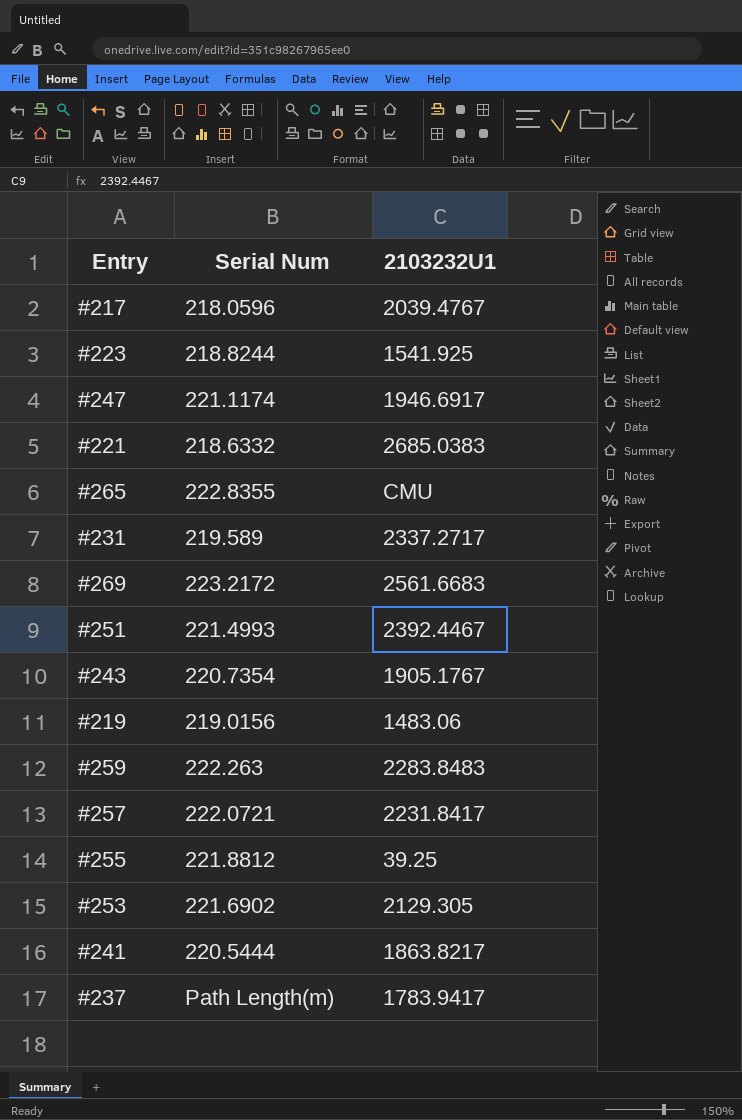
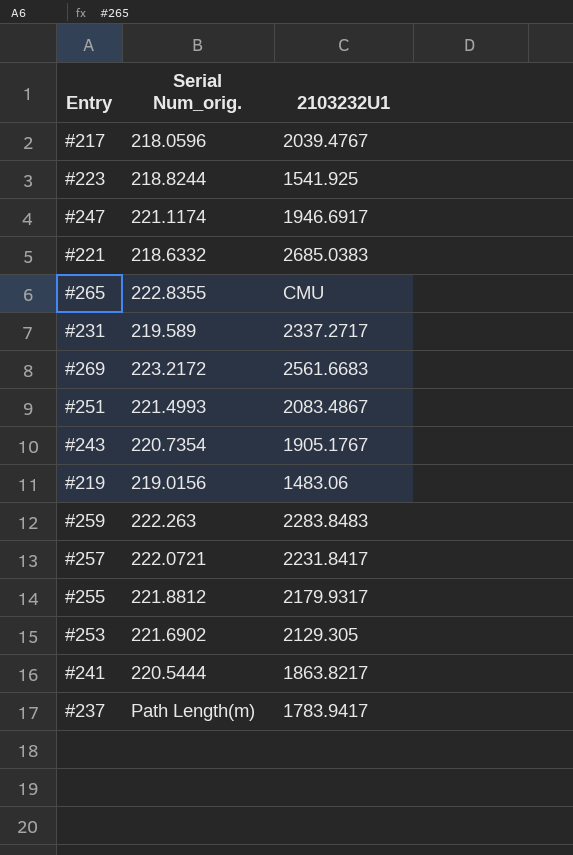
column name: Serial Num -> Serial Num_orig.
#251 | 2103232U1: 2392.4467 -> 2083.4867
#255 | 2103232U1: 39.25 -> 2179.9317

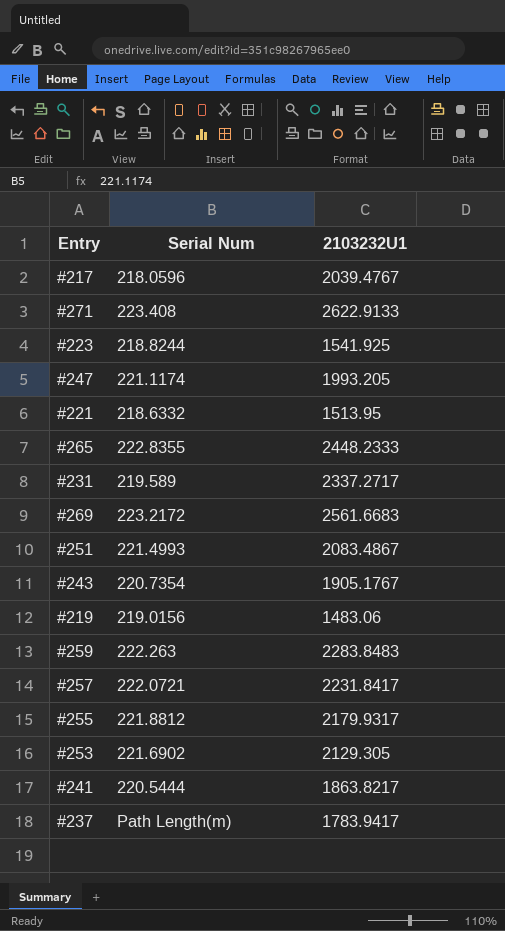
column name: Serial Num_orig. -> Serial Num
row #271: none -> 223.408 | 2622.9133
#247 | 2103232U1: 1946.6917 -> 1993.205
#221 | 2103232U1: 2685.0383 -> 1513.95
#265 | 2103232U1: CMU -> 2448.2333

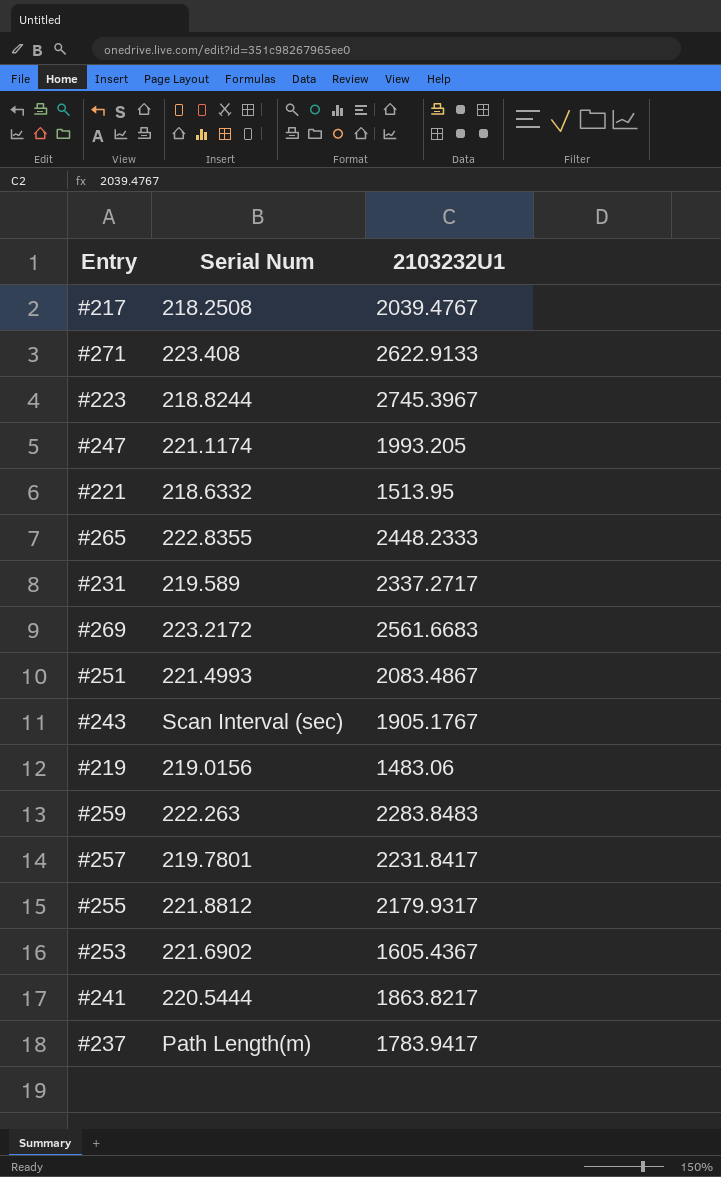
#217 | Serial Num: 218.0596 -> 218.2508
#223 | 2103232U1: 1541.925 -> 2745.3967
#243 | Serial Num: 220.7354 -> Scan Interval (sec)
#257 | Serial Num: 222.0721 -> 219.7801
#253 | 2103232U1: 2129.305 -> 1605.4367

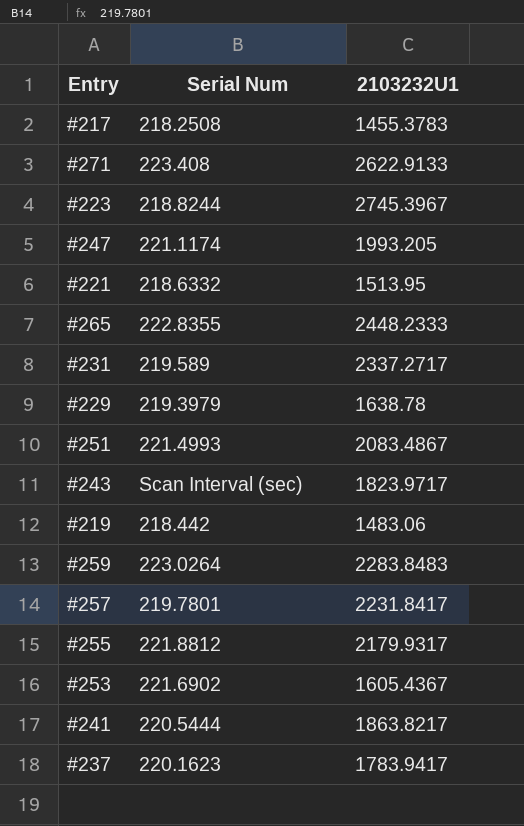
row #269: 223.2172 | 2561.6683 -> none
#217 | 2103232U1: 2039.4767 -> 1455.3783
row #229: none -> 219.3979 | 1638.78
#243 | 2103232U1: 1905.1767 -> 1823.9717
#219 | Serial Num: 219.0156 -> 218.442
#259 | Serial Num: 222.263 -> 223.0264
#237 | Serial Num: Path Length(m) -> 220.1623

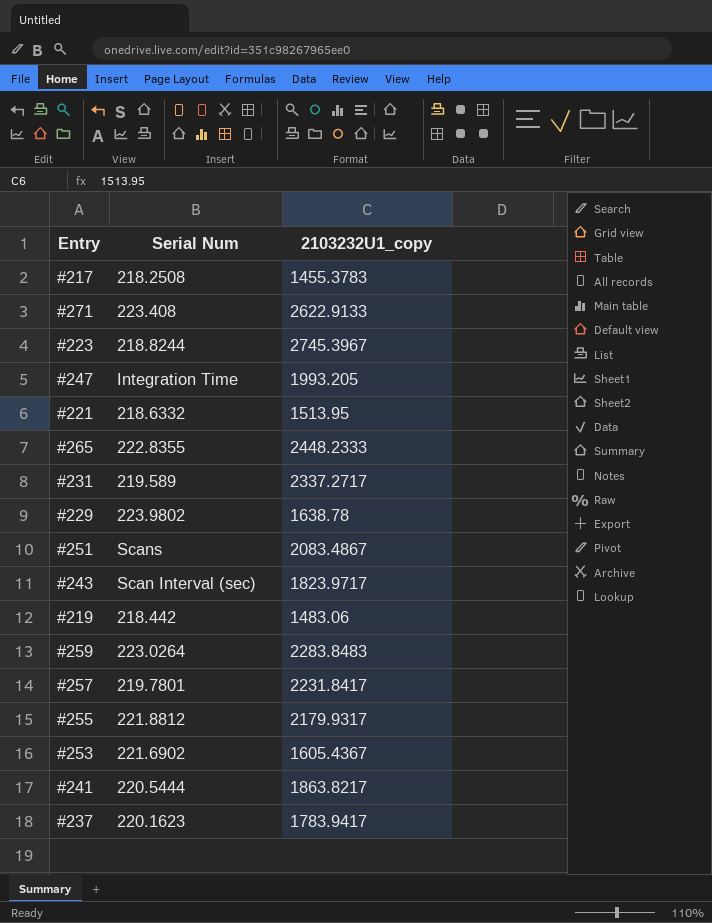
column name: 2103232U1 -> 2103232U1_copy
#247 | Serial Num: 221.1174 -> Integration Time
#229 | Serial Num: 219.3979 -> 223.9802
#251 | Serial Num: 221.4993 -> Scans

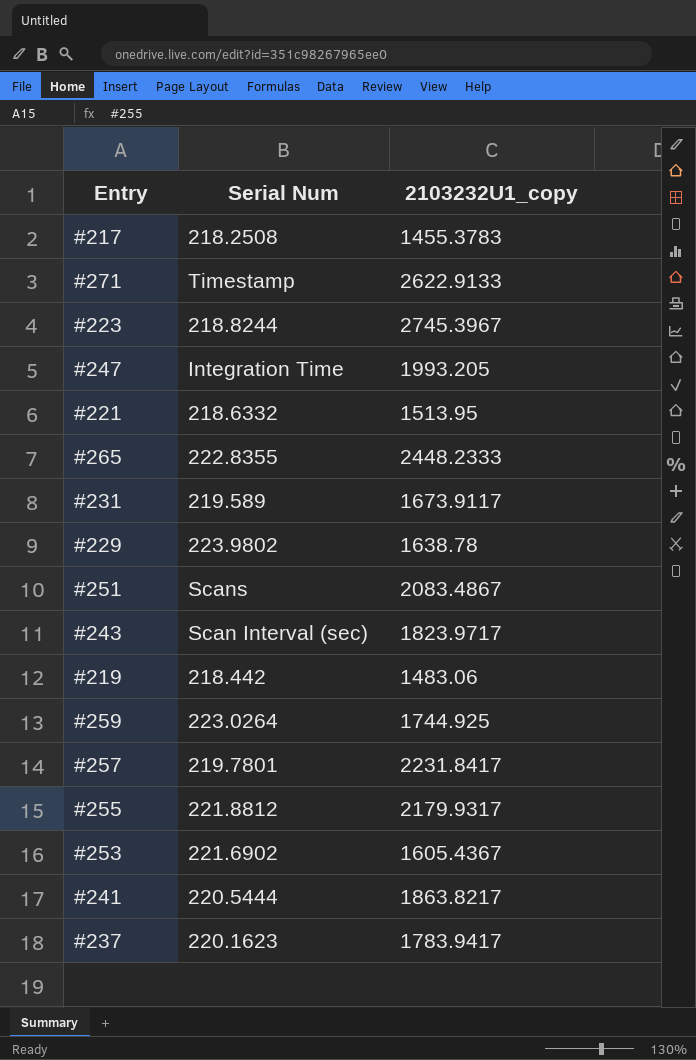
#271 | Serial Num: 223.408 -> Timestamp
#231 | 2103232U1_copy: 2337.2717 -> 1673.9117
#259 | 2103232U1_copy: 2283.8483 -> 1744.925

